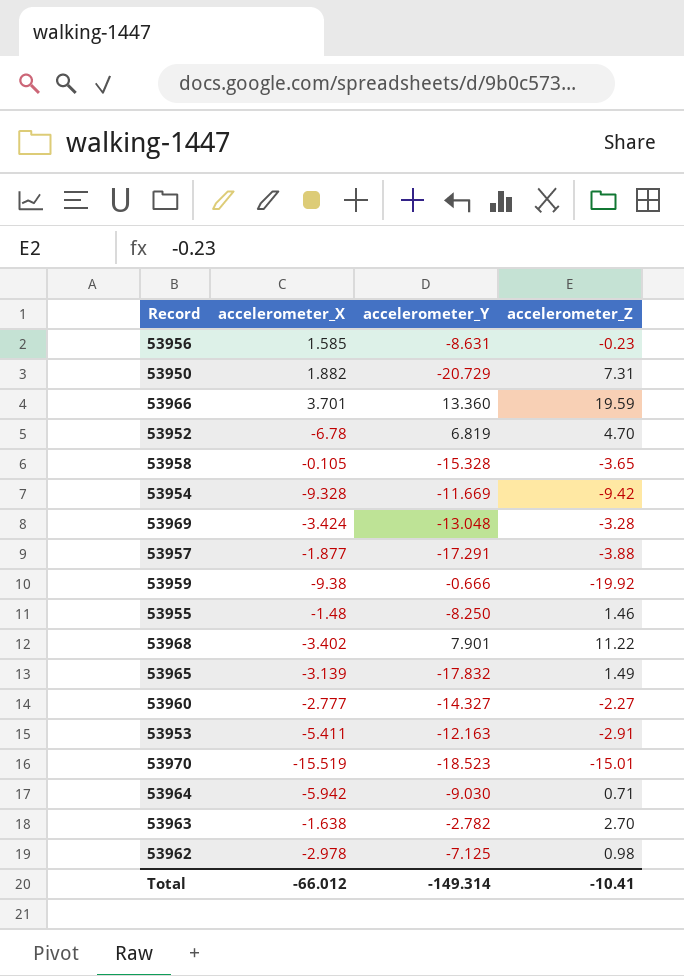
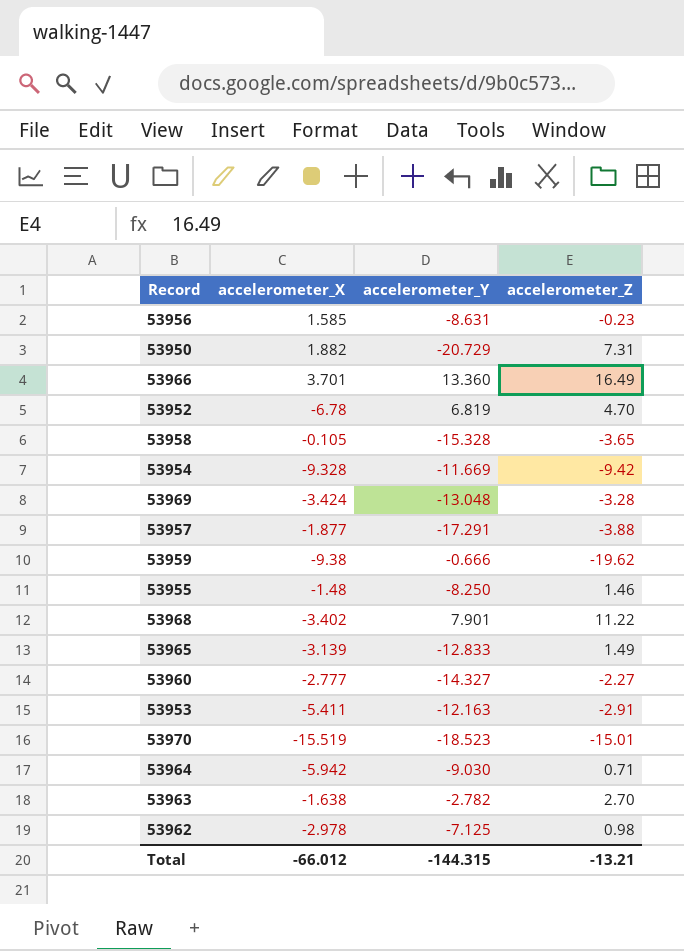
53966 | accelerometer_Z: 19.59 -> 16.49
53959 | accelerometer_Z: -19.92 -> -19.62
53965 | accelerometer_Y: -17.832 -> -12.833
Total | accelerometer_Y: -149.314 -> -144.315
Total | accelerometer_Z: -10.41 -> -13.21

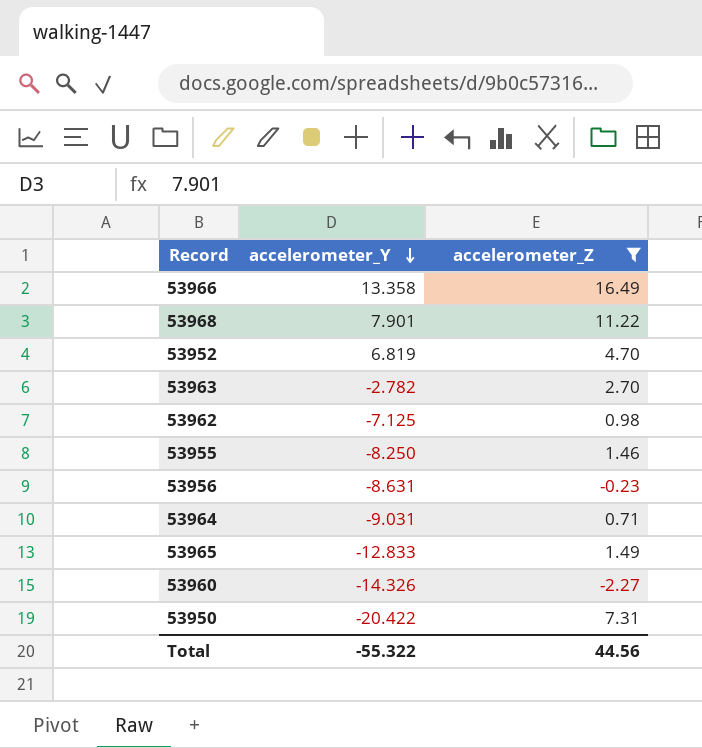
filter: none -> accelerometer_Z >= -2.27
row order: none -> accelerometer_Y descending
column accelerometer_X | position: 2 -> none
53966 | accelerometer_Y: 13.360 -> 13.358
53964 | accelerometer_Y: -9.030 -> -9.031
53960 | accelerometer_Y: -14.327 -> -14.326
53950 | accelerometer_Y: -20.729 -> -20.422
Total | accelerometer_Y: -144.315 -> -55.322
Total | accelerometer_Z: -13.21 -> 44.56

